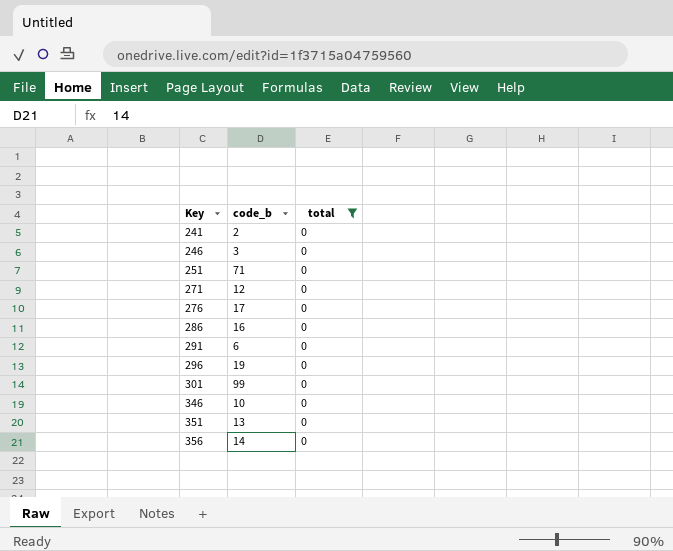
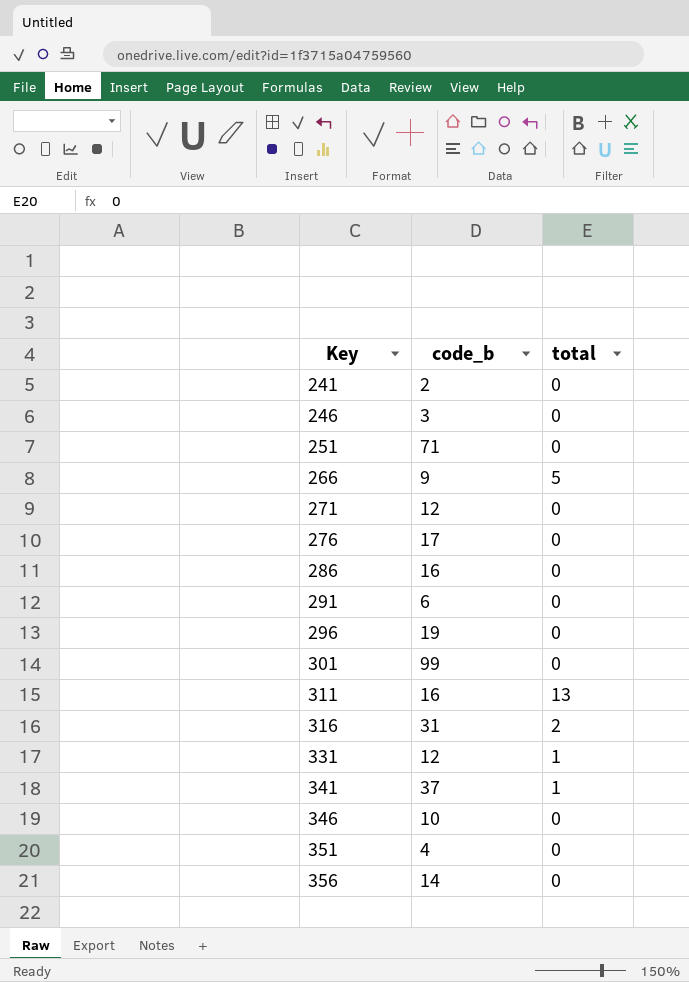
filter: total = 0 -> none
351 | code_b: 13 -> 4

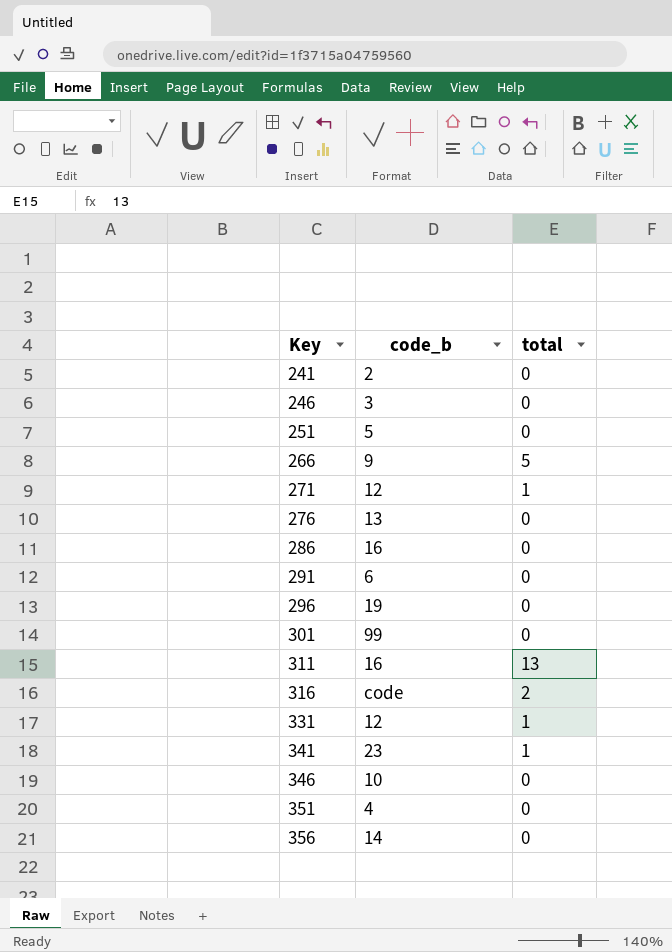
251 | code_b: 71 -> 5
271 | total: 0 -> 1
276 | code_b: 17 -> 13
316 | code_b: 31 -> code
341 | code_b: 37 -> 23

